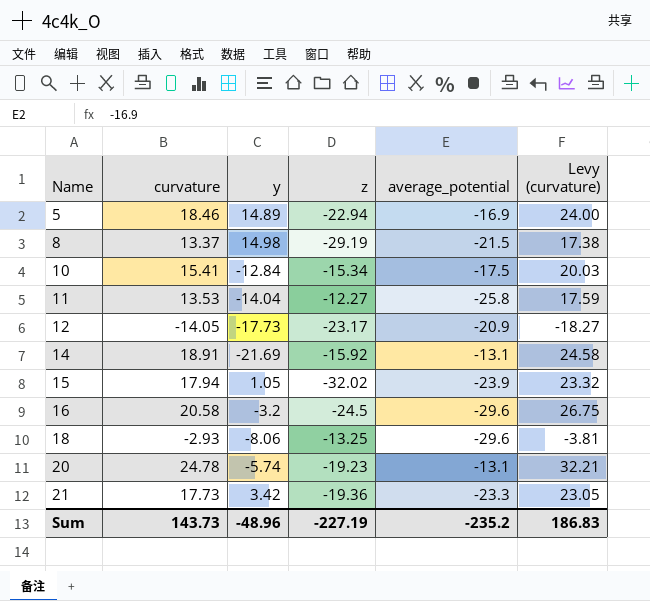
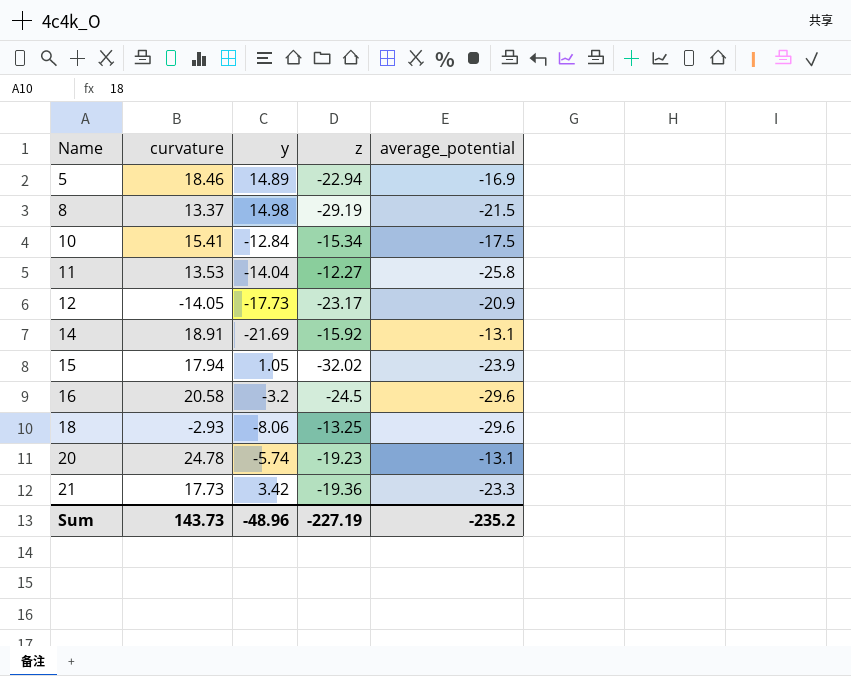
column Levy (curvature) | formula: [curvature] * 1.3 -> none

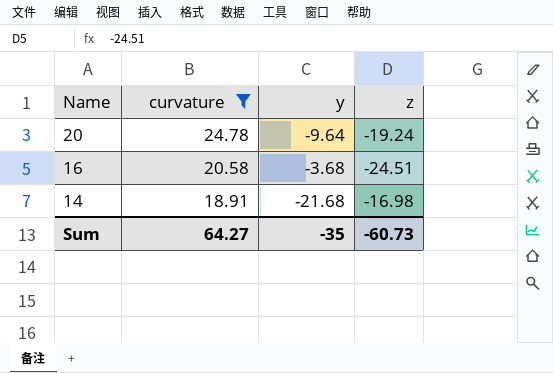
filter: none -> curvature >= 18.91
row order: Name ascending -> Name descending
column average_potential | position: 5 -> none
20 | y: -5.74 -> -9.64
20 | z: -19.23 -> -19.24
16 | y: -3.2 -> -3.68
16 | z: -24.5 -> -24.51
14 | y: -21.69 -> -21.68
14 | z: -15.92 -> -16.98
Sum | curvature: 143.73 -> 64.27
Sum | y: -48.96 -> -35
Sum | z: -227.19 -> -60.73

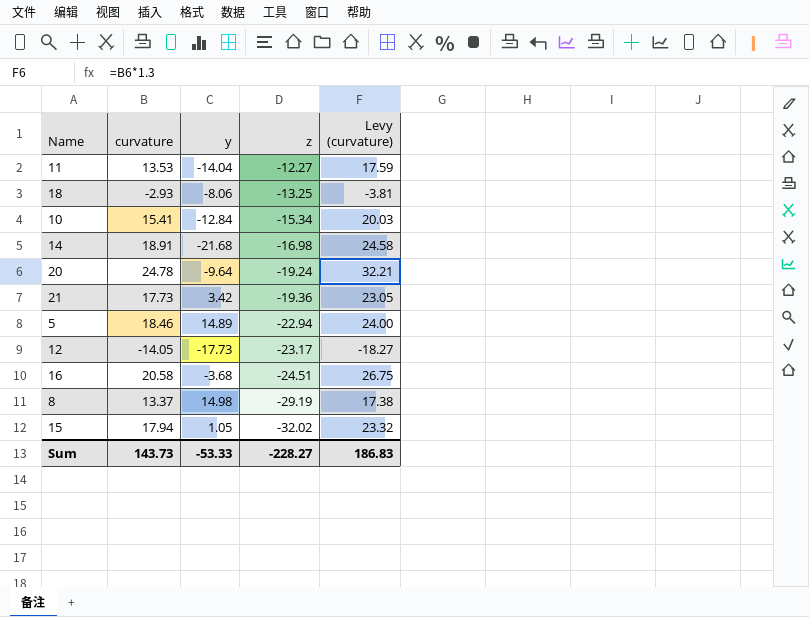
filter: curvature >= 18.91 -> none
row order: Name descending -> z descending
column Levy (curvature) | formula: none -> [curvature] * 1.3
Sum | curvature: 64.27 -> 143.73
Sum | y: -35 -> -53.33
Sum | z: -60.73 -> -228.27

